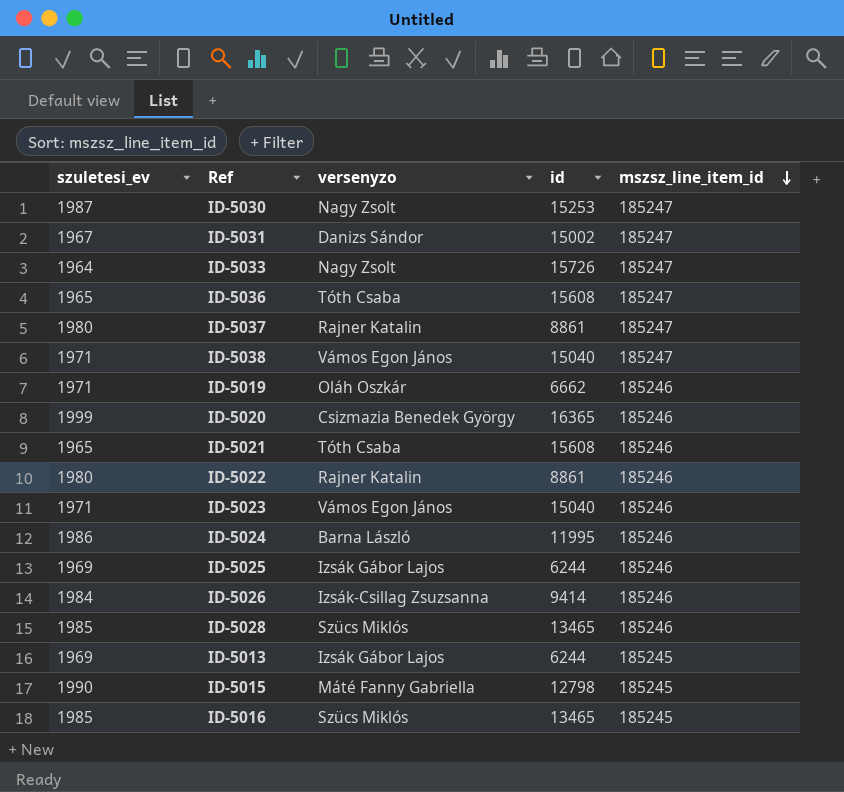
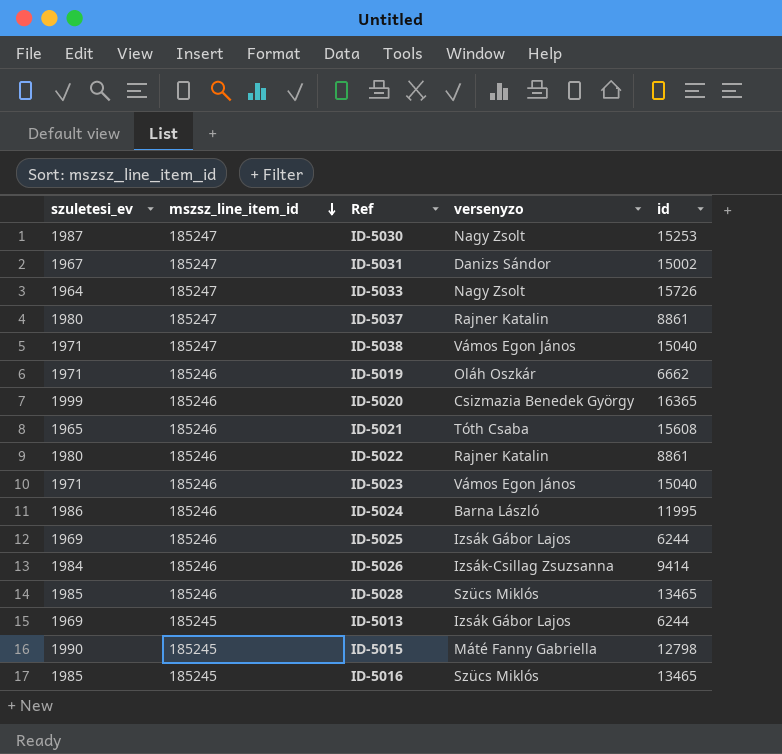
column mszsz_line_item_id | position: 5 -> 2
row ID-5036: 1965 | Tóth Csaba | 15608 | 185247 -> none

